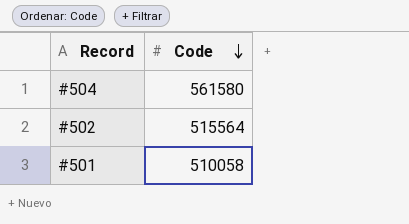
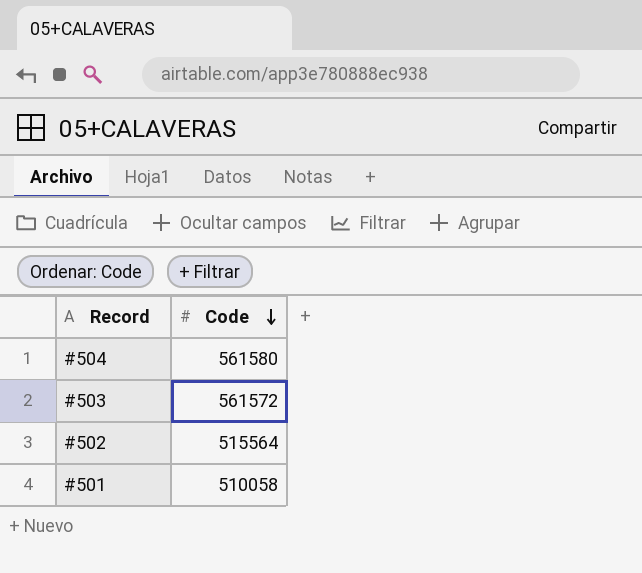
row #503: none -> 561572

